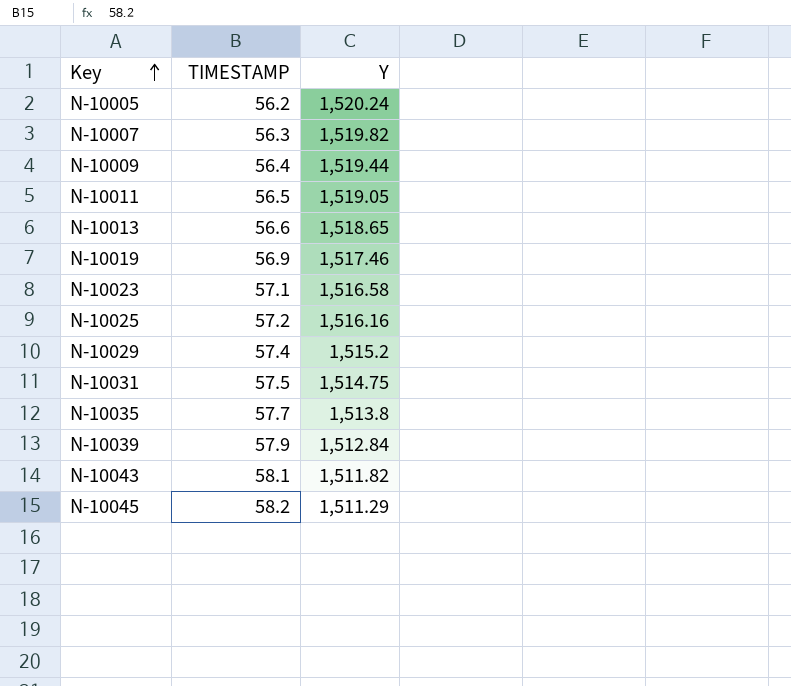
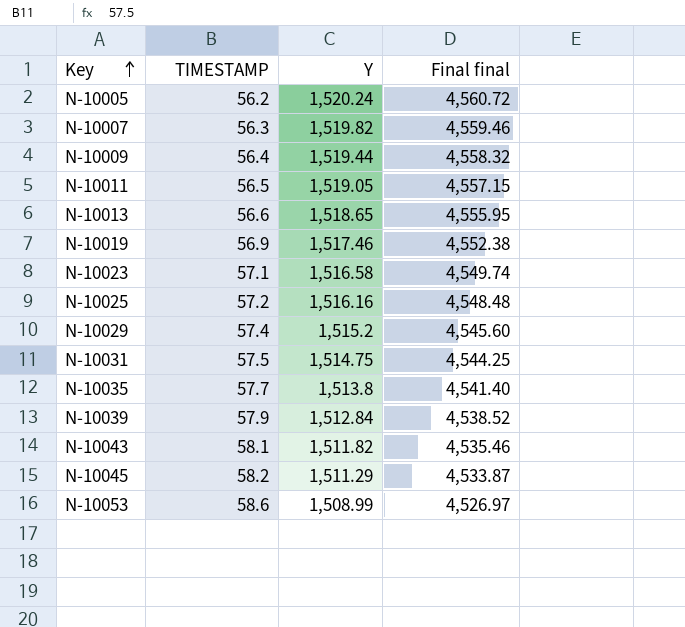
column Final final | formula: none -> [Y] * 3
row N-10053: none -> 58.6 | 1,508.99 | 4,526.97

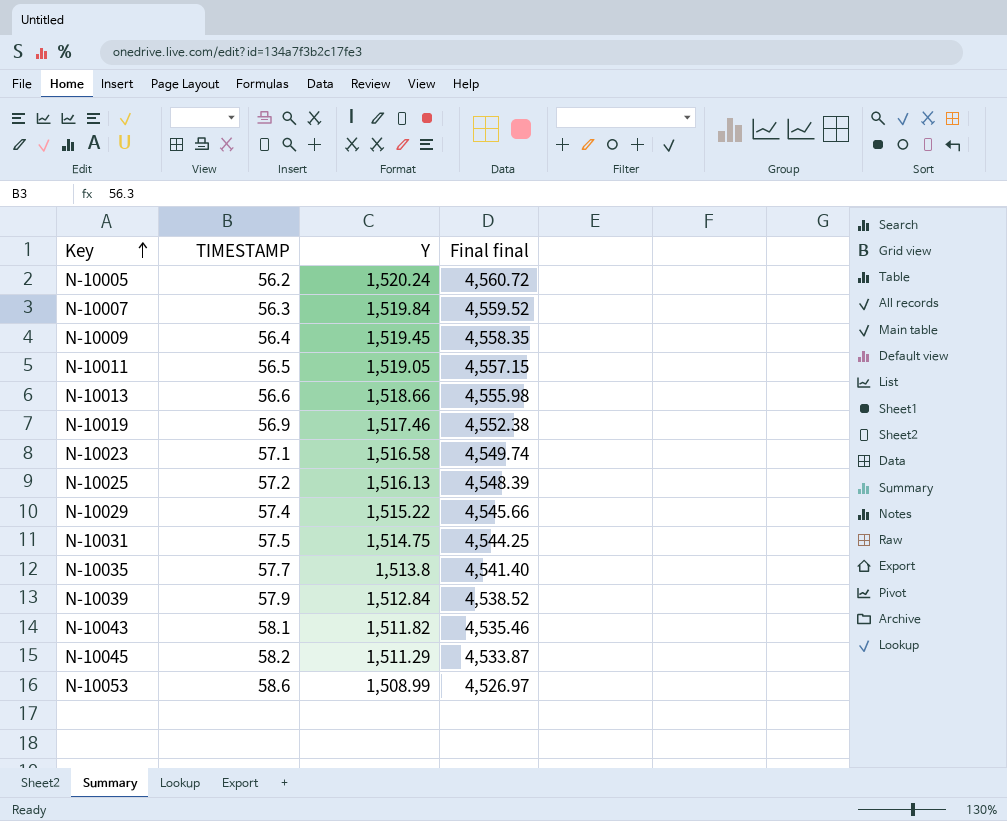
N-10007 | Y: 1,519.82 -> 1,519.84
N-10007 | Final final: 4,559.46 -> 4,559.52
N-10009 | Y: 1,519.44 -> 1,519.45
N-10009 | Final final: 4,558.32 -> 4,558.35
N-10013 | Y: 1,518.65 -> 1,518.66
N-10013 | Final final: 4,555.95 -> 4,555.98
N-10025 | Y: 1,516.16 -> 1,516.13
N-10025 | Final final: 4,548.48 -> 4,548.39
N-10029 | Y: 1,515.2 -> 1,515.22
N-10029 | Final final: 4,545.60 -> 4,545.66

